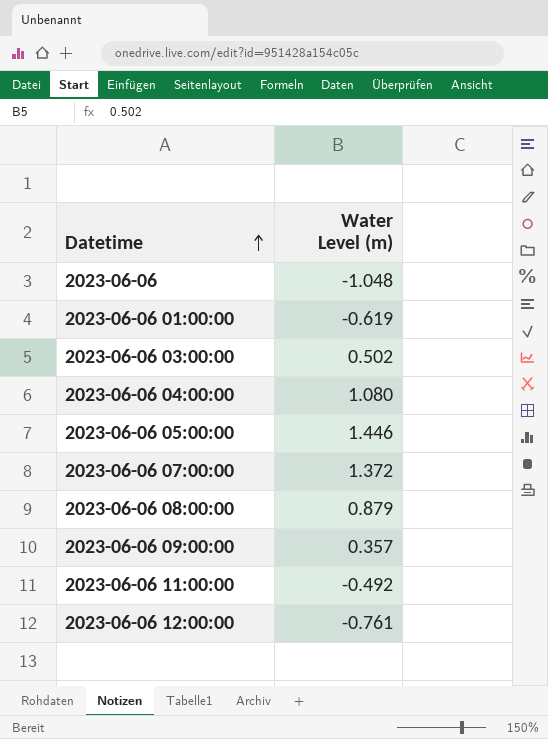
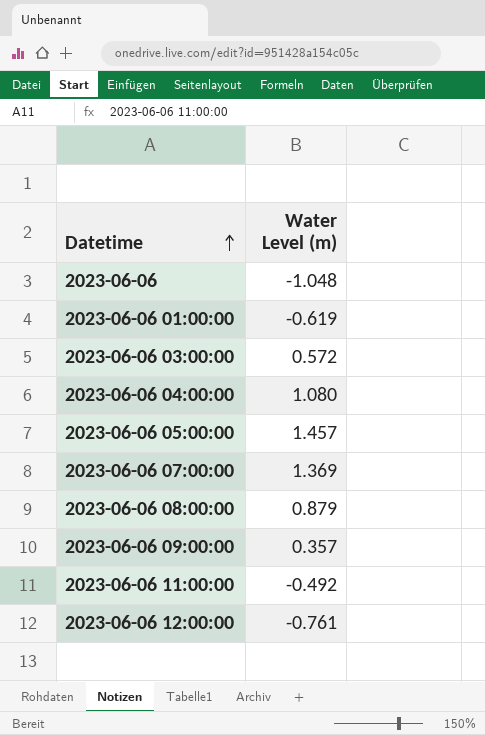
2023-06-06 03:00:00 | Water Level (m): 0.502 -> 0.572
2023-06-06 05:00:00 | Water Level (m): 1.446 -> 1.457
2023-06-06 07:00:00 | Water Level (m): 1.372 -> 1.369

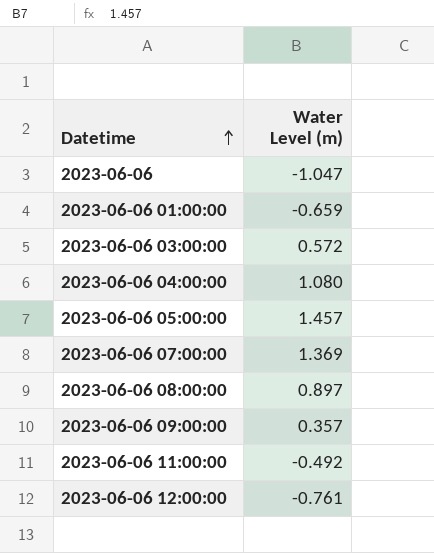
2023-06-06 | Water Level (m): -1.048 -> -1.047
2023-06-06 01:00:00 | Water Level (m): -0.619 -> -0.659
2023-06-06 08:00:00 | Water Level (m): 0.879 -> 0.897

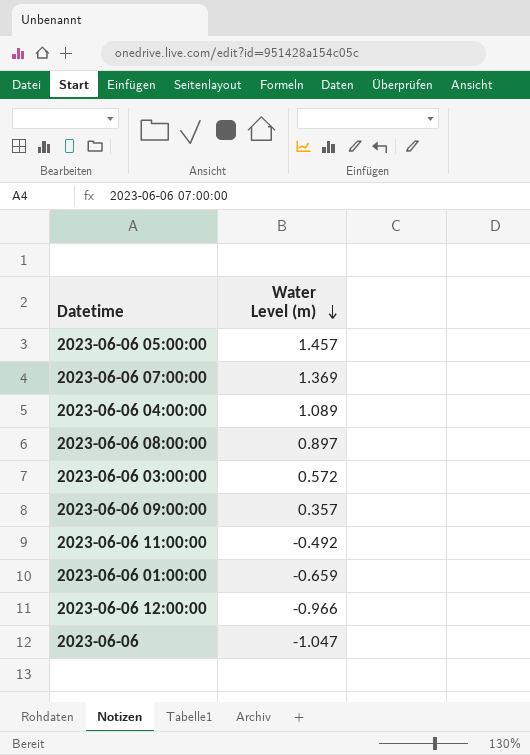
row order: Datetime ascending -> Water Level (m) descending
2023-06-06 04:00:00 | Water Level (m): 1.080 -> 1.089
2023-06-06 12:00:00 | Water Level (m): -0.761 -> -0.966

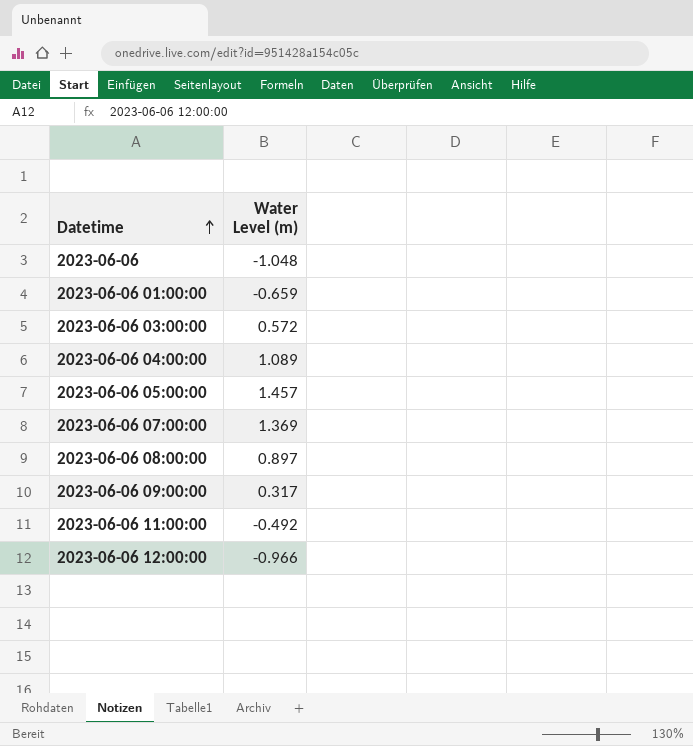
row order: Water Level (m) descending -> Datetime ascending
2023-06-06 | Water Level (m): -1.047 -> -1.048
2023-06-06 09:00:00 | Water Level (m): 0.357 -> 0.317

